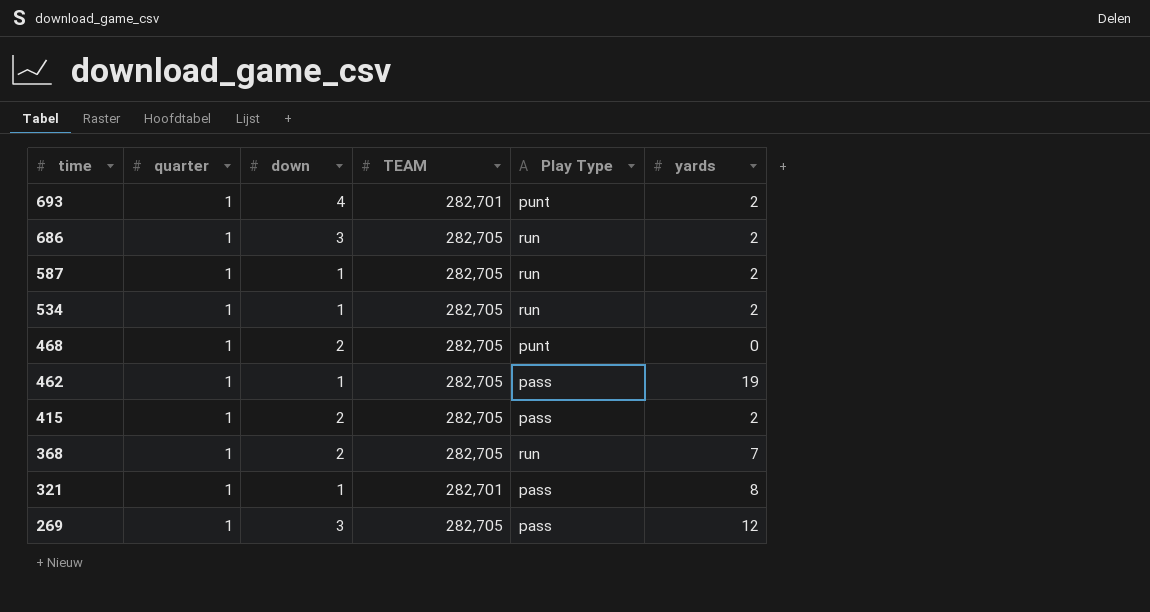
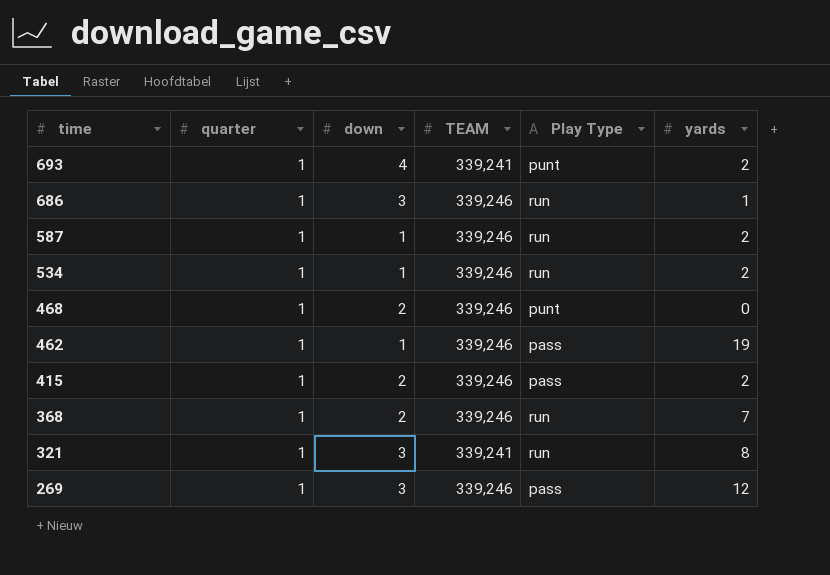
693 | TEAM: 282,701 -> 339,241
686 | TEAM: 282,705 -> 339,246
686 | yards: 2 -> 1
587 | TEAM: 282,705 -> 339,246
534 | TEAM: 282,705 -> 339,246
468 | TEAM: 282,705 -> 339,246
462 | TEAM: 282,705 -> 339,246
415 | TEAM: 282,705 -> 339,246
368 | TEAM: 282,705 -> 339,246
321 | down: 1 -> 3
321 | TEAM: 282,701 -> 339,241
321 | Play Type: pass -> run
269 | TEAM: 282,705 -> 339,246

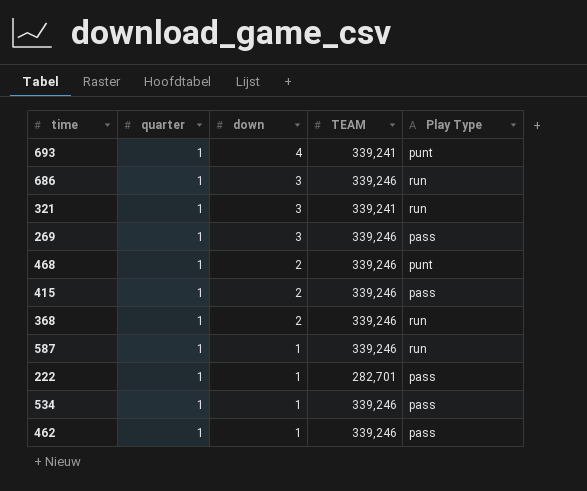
row order: time descending -> down descending
column yards | position: 6 -> none
row 222: none -> 1 | 1 | 282,701 | pass
534 | Play Type: run -> pass

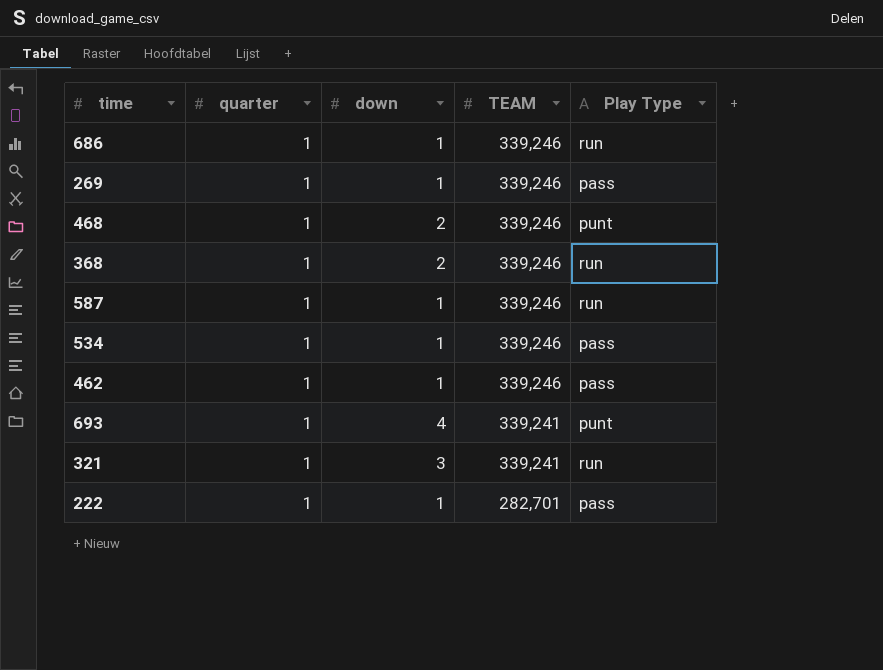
row order: down descending -> TEAM descending
row 415: 1 | 2 | 339,246 | pass -> none
686 | down: 3 -> 1
269 | down: 3 -> 1

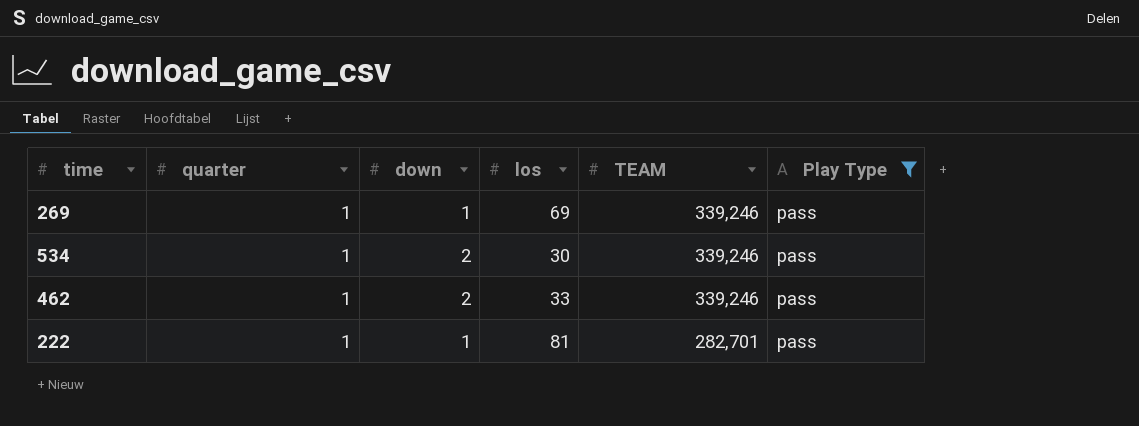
filter: none -> Play Type = pass
column los | position: none -> 4
534 | down: 1 -> 2
462 | down: 1 -> 2

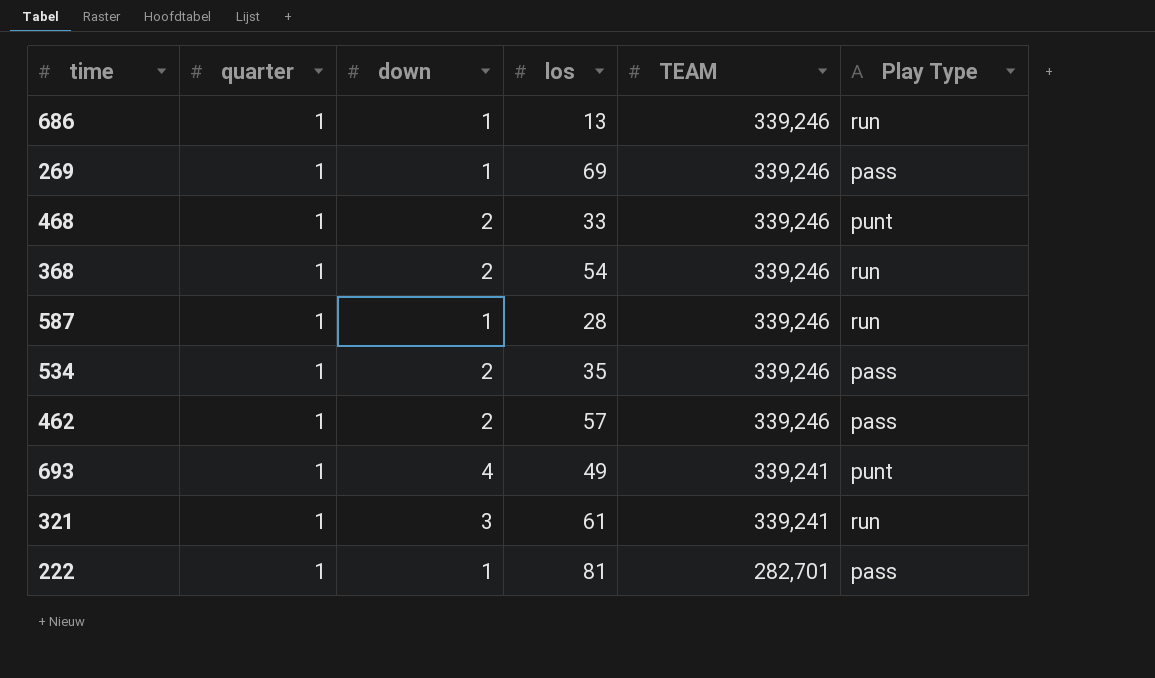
filter: Play Type = pass -> none
534 | los: 30 -> 35
462 | los: 33 -> 57

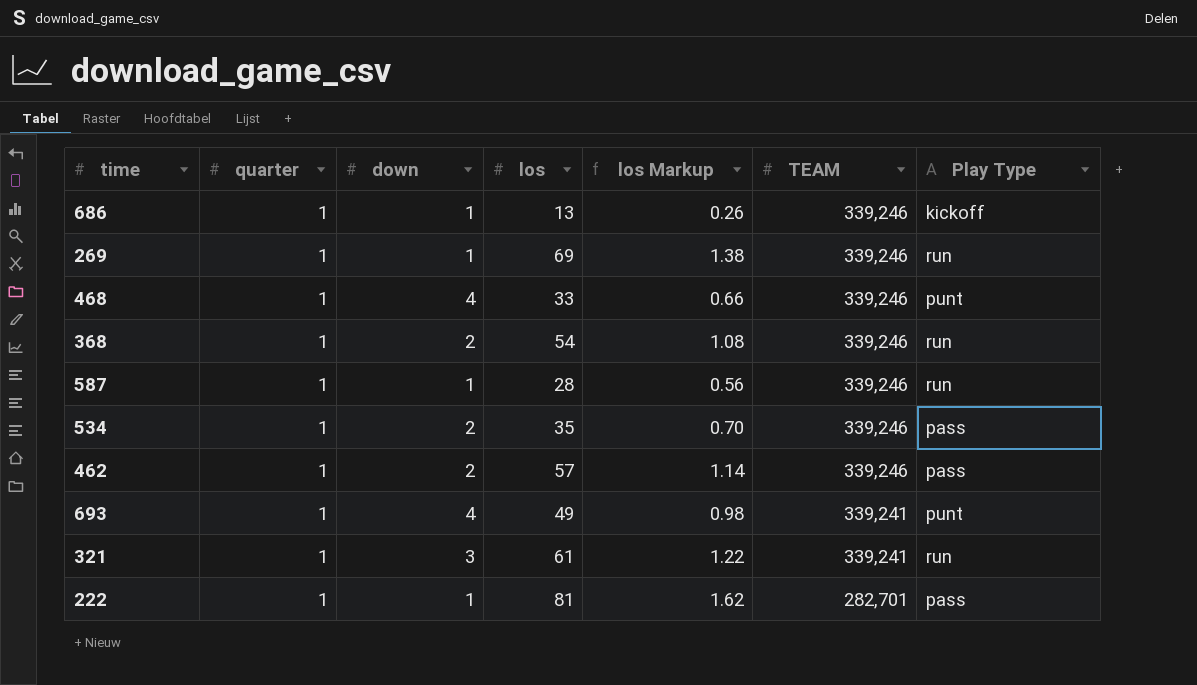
column los Markup | formula: none -> [los] * 0.02
686 | Play Type: run -> kickoff
269 | Play Type: pass -> run
468 | down: 2 -> 4

